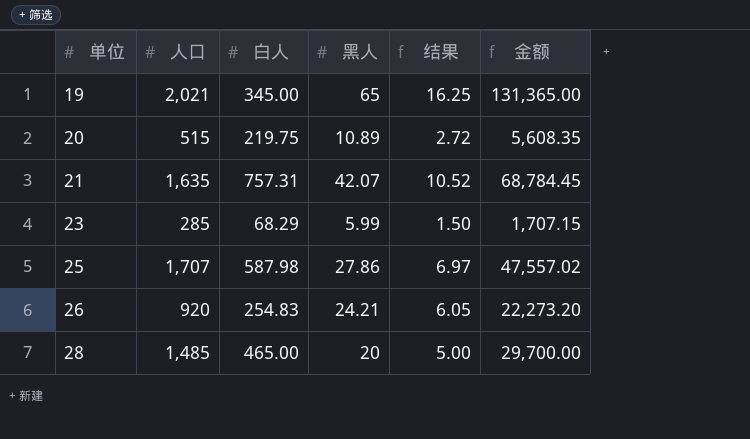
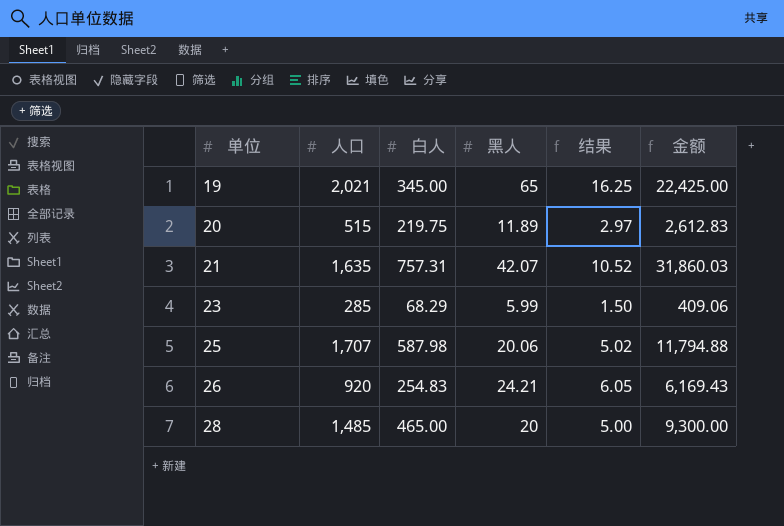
column 金额 | formula: [人口] * [黑人] -> [白人] * [黑人]
20 | 黑人: 10.89 -> 11.89
20 | 结果: 2.72 -> 2.97
25 | 黑人: 27.86 -> 20.06
25 | 结果: 6.97 -> 5.02

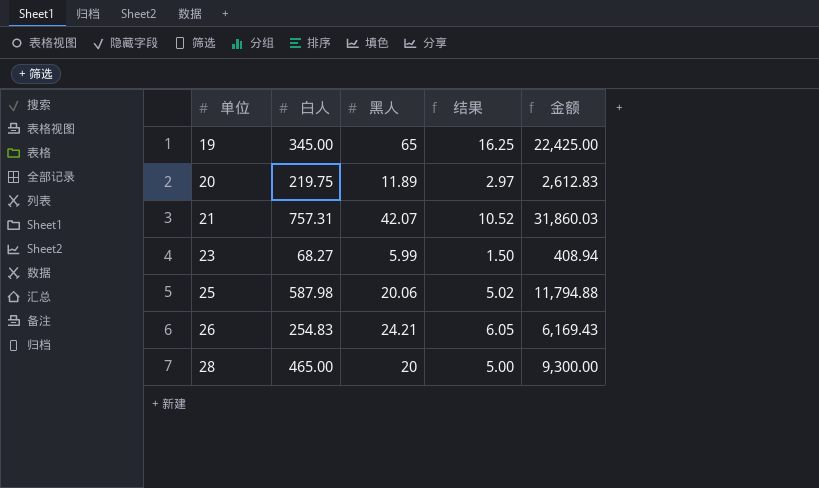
column 人口 | position: 2 -> none
23 | 白人: 68.29 -> 68.27
23 | 金额: 409.06 -> 408.94

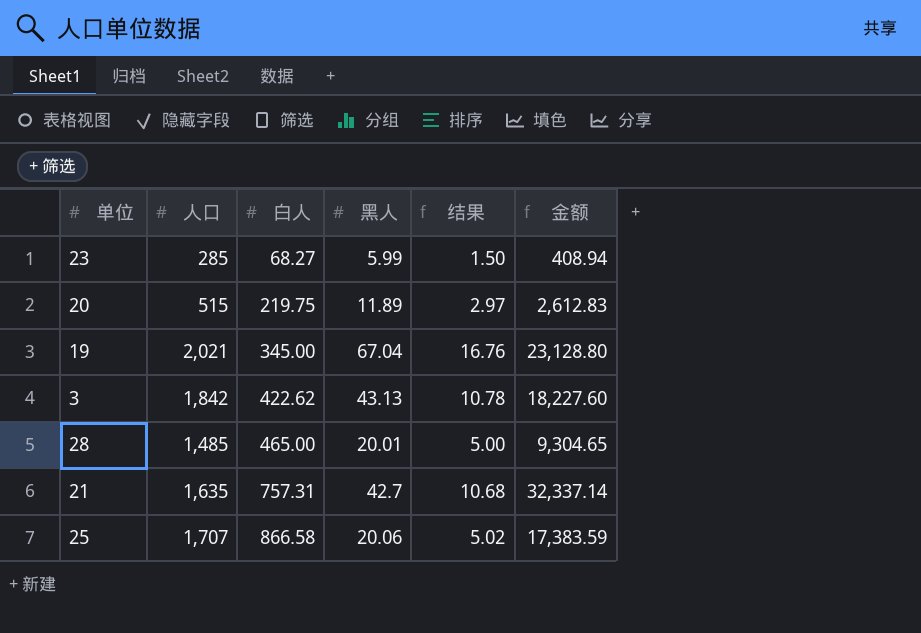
row order: 单位 ascending -> 白人 ascending
column 人口 | position: none -> 2
row 26: 254.83 | 24.21 | 6.05 | 6,169.43 -> none
19 | 黑人: 65 -> 67.04
19 | 结果: 16.25 -> 16.76
19 | 金额: 22,425.00 -> 23,128.80
row 3: none -> 1,842 | 422.62 | 43.13 | 10.78 | 18,227.60
28 | 黑人: 20 -> 20.01
28 | 金额: 9,300.00 -> 9,304.65
21 | 黑人: 42.07 -> 42.7
21 | 结果: 10.52 -> 10.68
21 | 金额: 31,860.03 -> 32,337.14
25 | 白人: 587.98 -> 866.58
25 | 金额: 11,794.88 -> 17,383.59

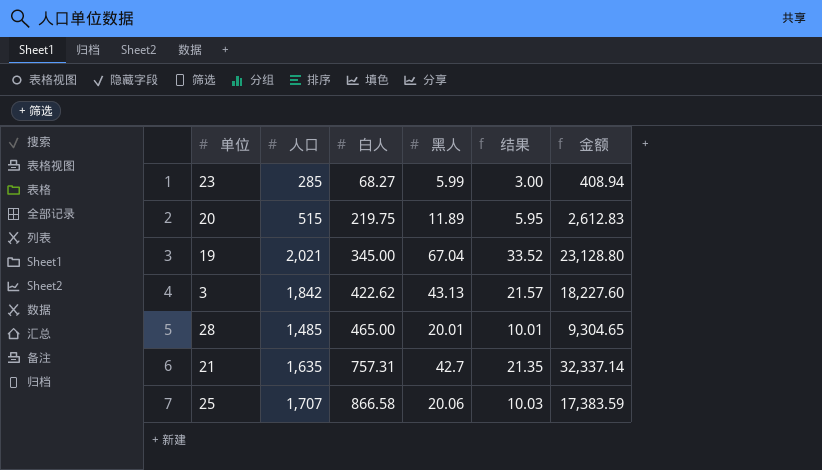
column 结果 | formula: [黑人] * 0.25 -> [黑人] * 0.5

